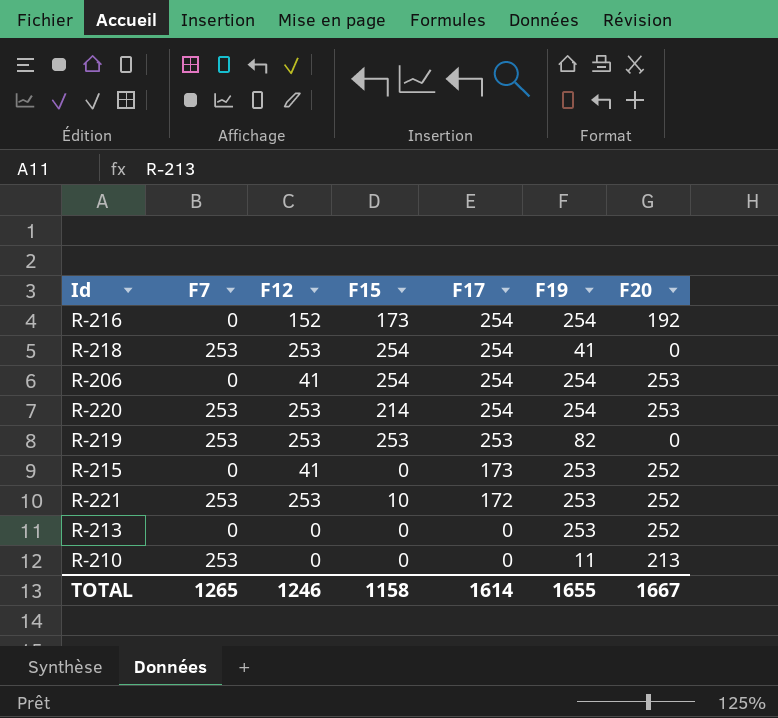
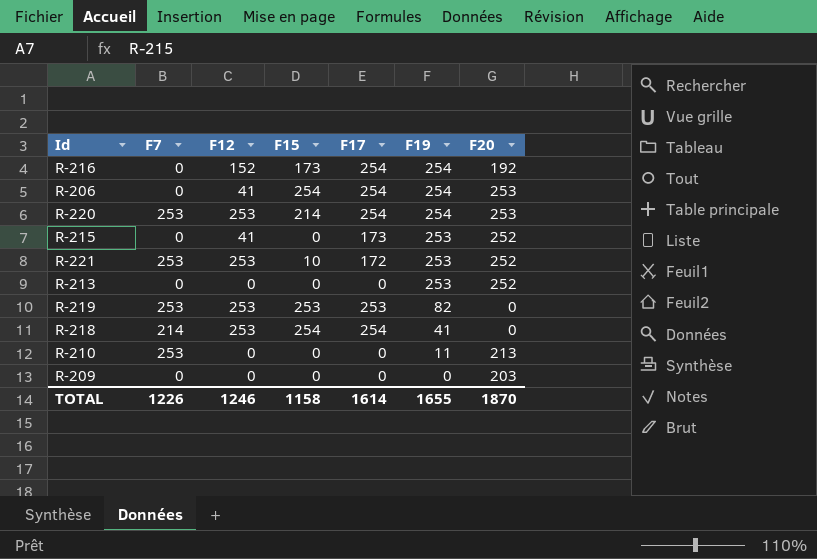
row order: F17 descending -> F19 descending
R-218 | F7: 253 -> 214
row R-209: none -> 0 | 0 | 0 | 0 | 0 | 203
TOTAL | F7: 1265 -> 1226
TOTAL | F20: 1667 -> 1870

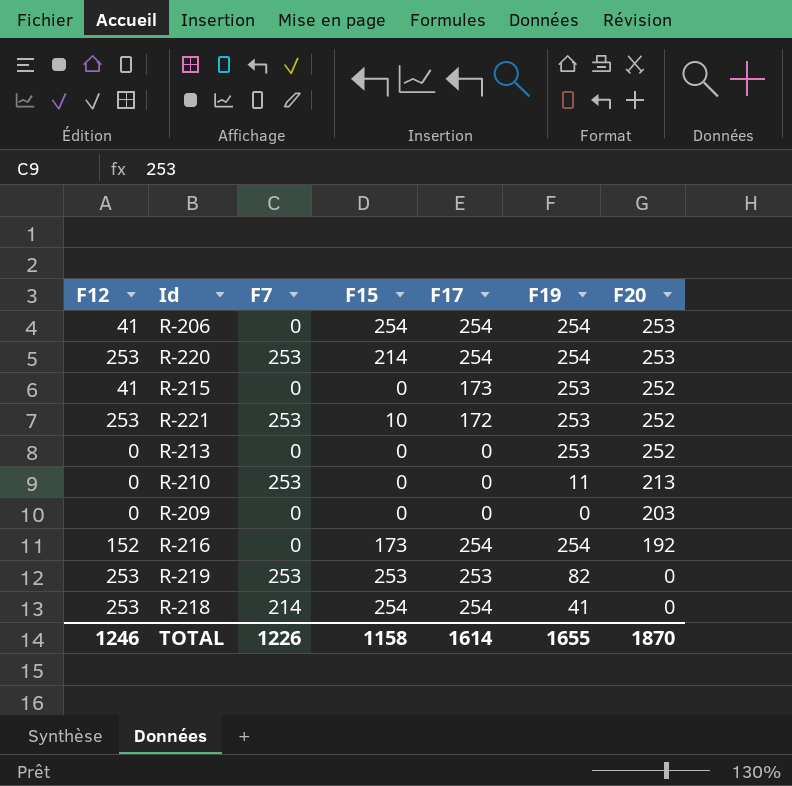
row order: F19 descending -> F20 descending
column F12 | position: 3 -> 1

